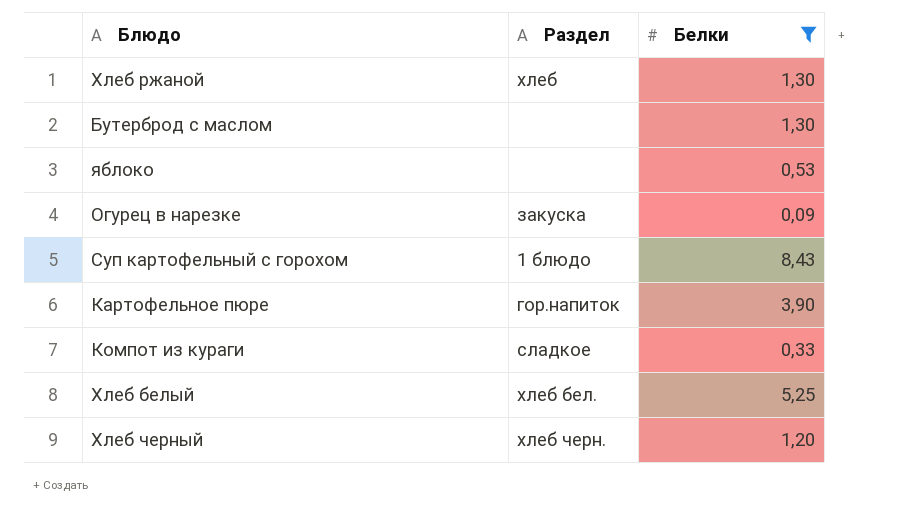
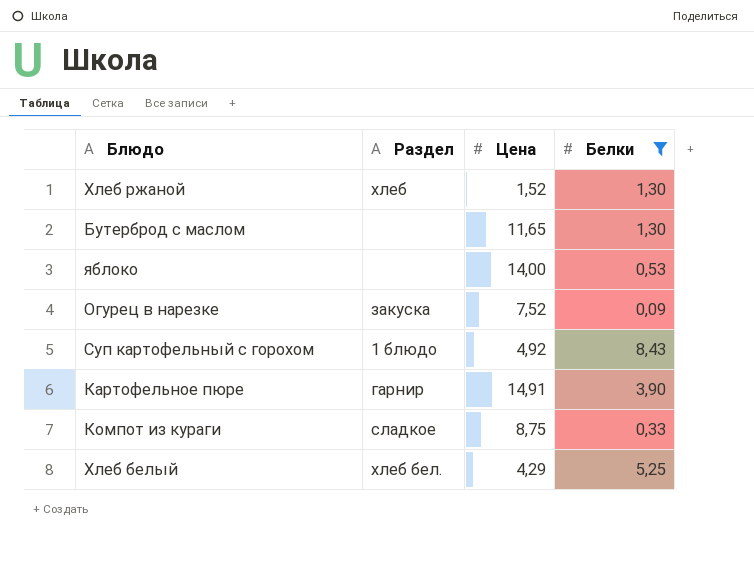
column Цена | position: none -> 3
row Хлеб черный: хлеб черн. | 1,20 -> none
Картофельное пюре | Раздел: гор.напиток -> гарнир

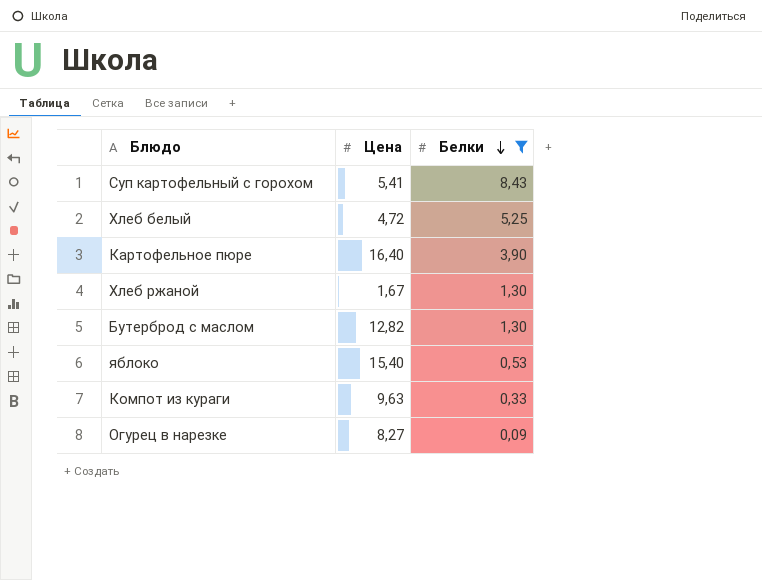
row order: none -> Белки descending
column Раздел | position: 2 -> none
Суп картофельный с горохом | Цена: 4,92 -> 5,41
Хлеб белый | Цена: 4,29 -> 4,72
Картофельное пюре | Цена: 14,91 -> 16,40
Хлеб ржаной | Цена: 1,52 -> 1,67
Бутерброд с маслом | Цена: 11,65 -> 12,82
яблоко | Цена: 14,00 -> 15,40
Компот из кураги | Цена: 8,75 -> 9,63
Огурец в нарезке | Цена: 7,52 -> 8,27

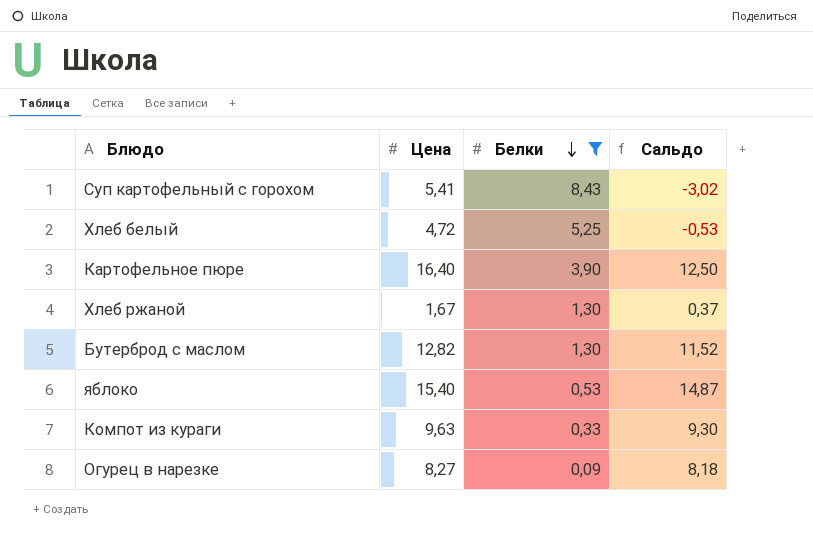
column Сальдо | formula: none -> [Цена] - [Белки]

